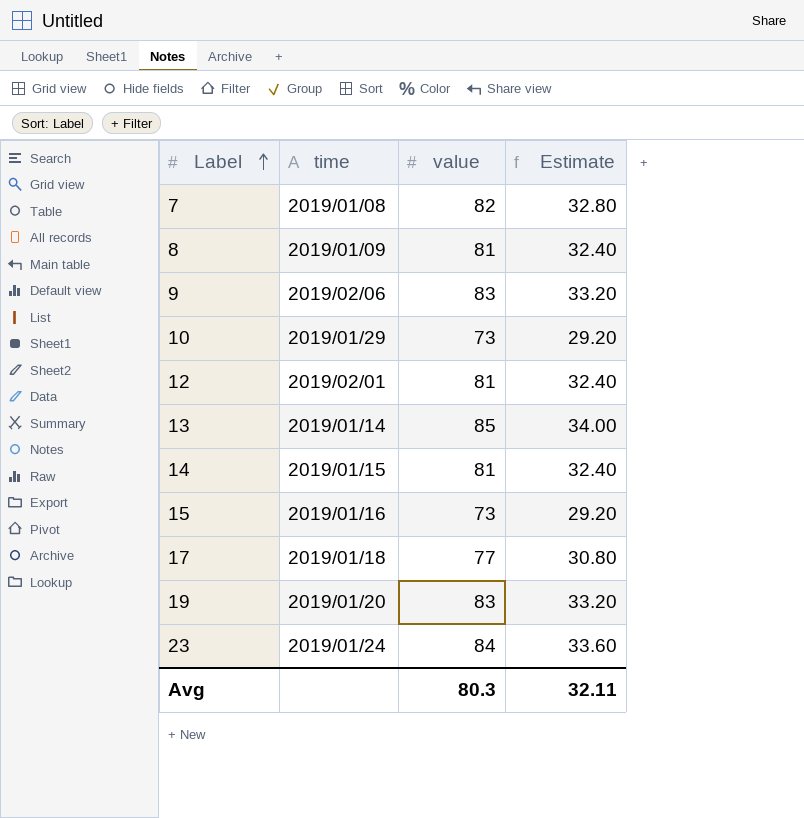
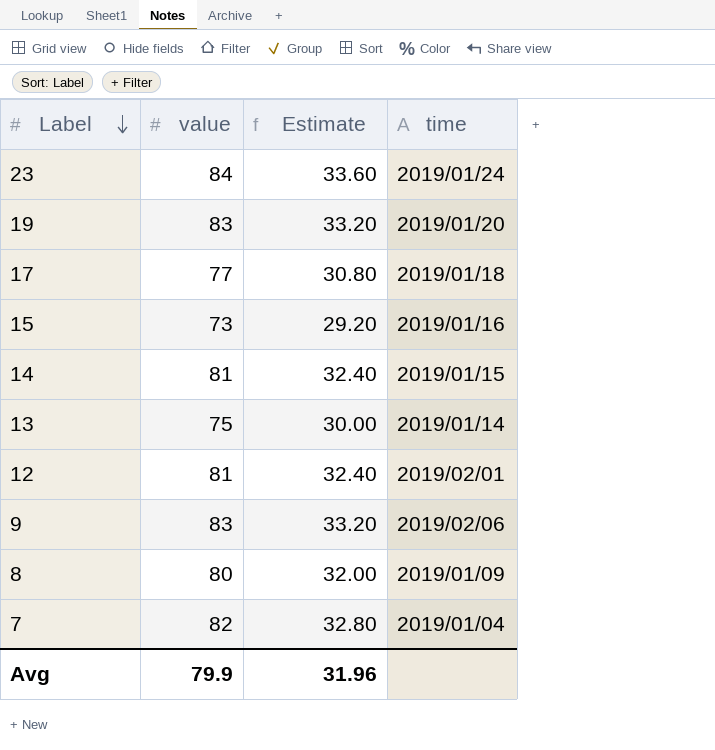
row order: Label ascending -> Label descending
column time | position: 2 -> 4
row 10: 2019/01/29 | 73 | 29.20 -> none
13 | value: 85 -> 75
13 | Estimate: 34.00 -> 30.00
8 | value: 81 -> 80
8 | Estimate: 32.40 -> 32.00
7 | time: 2019/01/08 -> 2019/01/04
Avg | value: 80.3 -> 79.9
Avg | Estimate: 32.11 -> 31.96

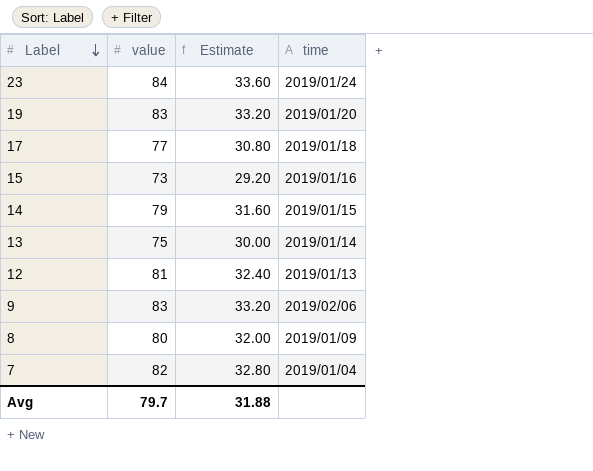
14 | value: 81 -> 79
14 | Estimate: 32.40 -> 31.60
12 | time: 2019/02/01 -> 2019/01/13
Avg | value: 79.9 -> 79.7
Avg | Estimate: 31.96 -> 31.88

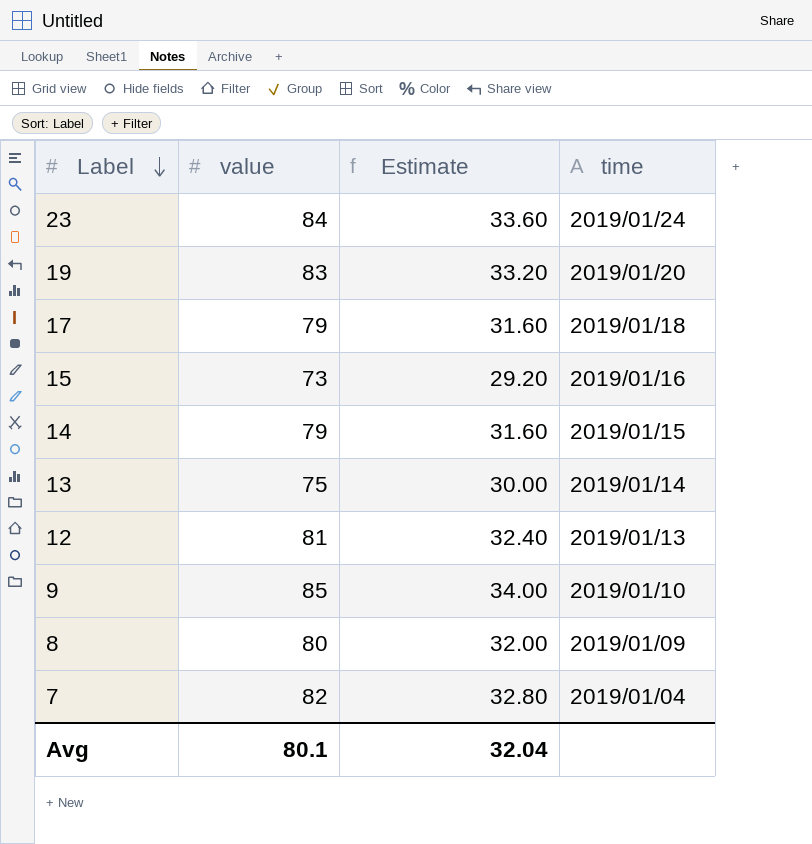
17 | value: 77 -> 79
17 | Estimate: 30.80 -> 31.60
9 | value: 83 -> 85
9 | Estimate: 33.20 -> 34.00
9 | time: 2019/02/06 -> 2019/01/10
Avg | value: 79.7 -> 80.1
Avg | Estimate: 31.88 -> 32.04

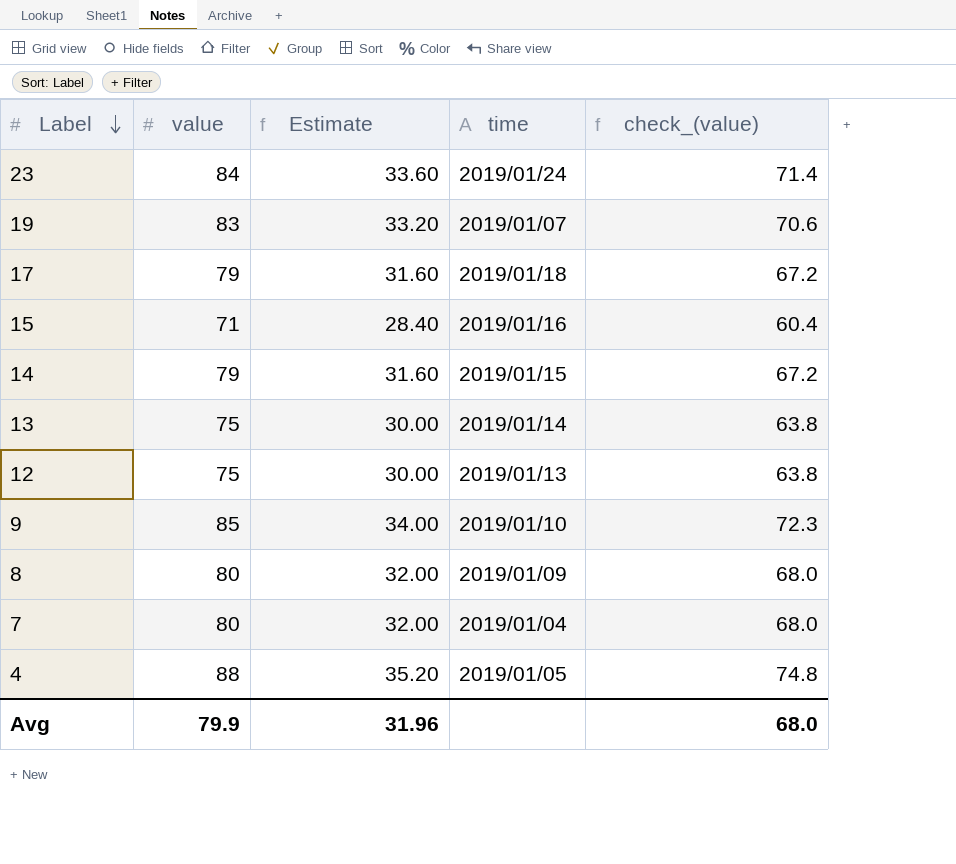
column check_(value) | formula: none -> [value] * 0.85
19 | time: 2019/01/20 -> 2019/01/07
15 | value: 73 -> 71
15 | Estimate: 29.20 -> 28.40
12 | value: 81 -> 75
12 | Estimate: 32.40 -> 30.00
7 | value: 82 -> 80
7 | Estimate: 32.80 -> 32.00
row 4: none -> 88 | 35.20 | 2019/01/05 | 74.8
Avg | value: 80.1 -> 79.9
Avg | Estimate: 32.04 -> 31.96

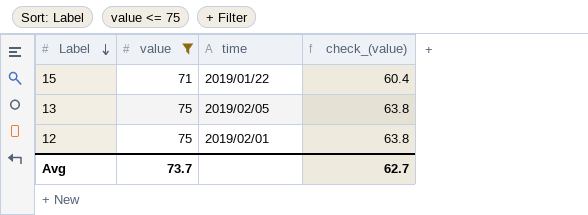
filter: none -> value <= 75
column Estimate | formula: [value] * 0.4 -> none
15 | time: 2019/01/16 -> 2019/01/22
13 | time: 2019/01/14 -> 2019/02/05
12 | time: 2019/01/13 -> 2019/02/01
Avg | value: 79.9 -> 73.7
Avg | check_(value): 68.0 -> 62.7

